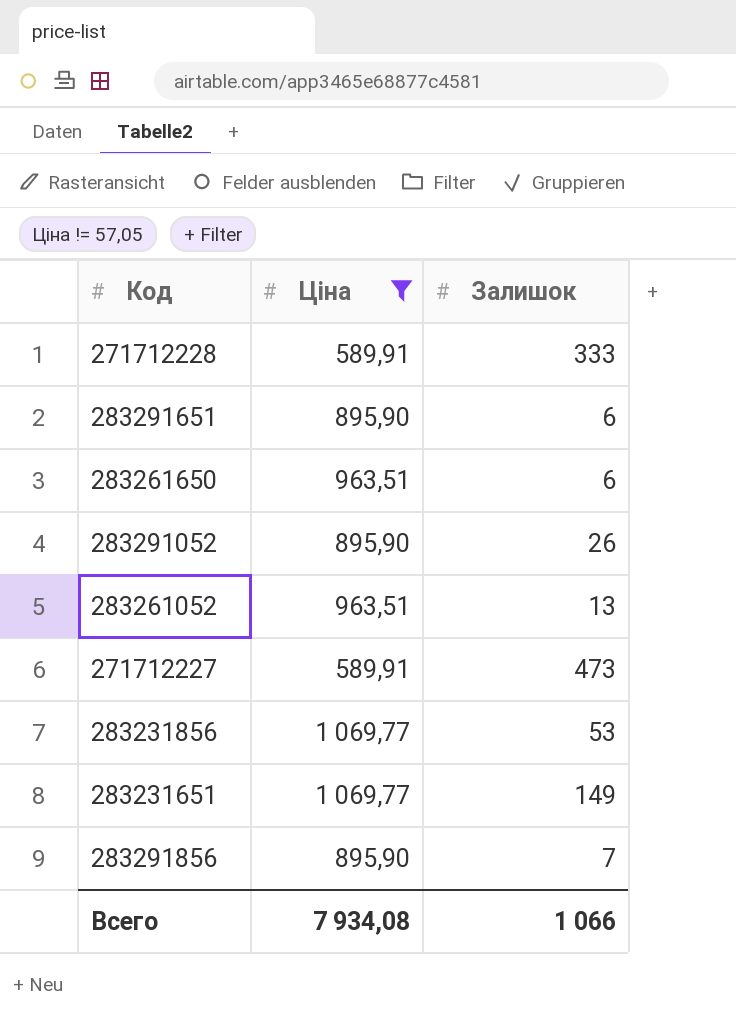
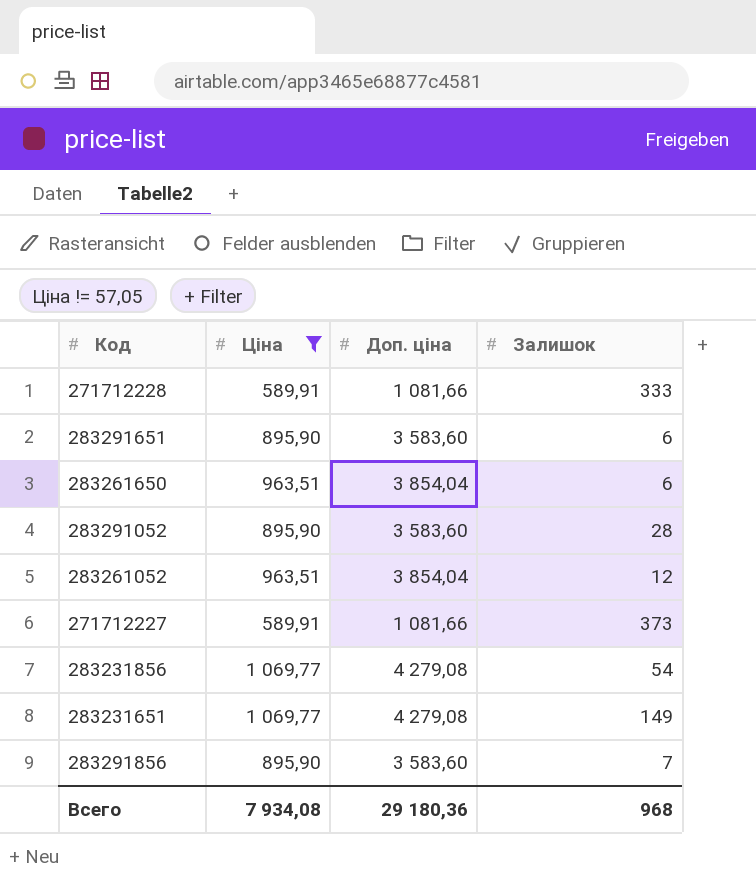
column Доп. ціна | position: none -> 3
283291052 | Залишок: 26 -> 28
283261052 | Залишок: 13 -> 12
271712227 | Залишок: 473 -> 373
283231856 | Залишок: 53 -> 54
Всего | Залишок: 1 066 -> 968

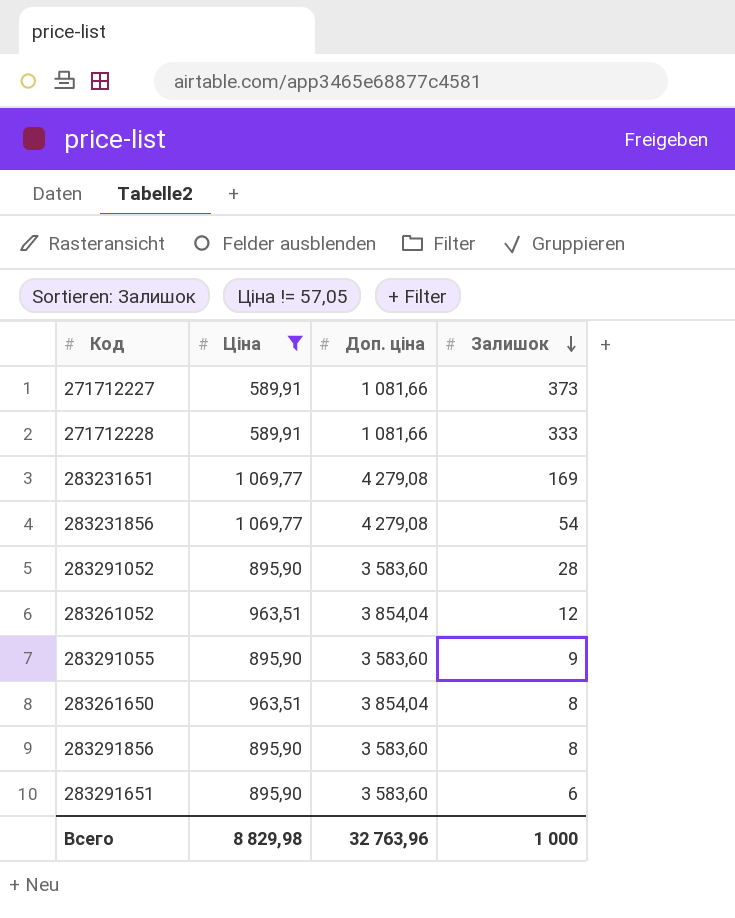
row order: none -> Залишок descending
283231651 | Залишок: 149 -> 169
row 283291055: none -> 895,90 | 3 583,60 | 9
283261650 | Залишок: 6 -> 8
283291856 | Залишок: 7 -> 8
Всего | Ціна: 7 934,08 -> 8 829,98
Всего | Доп. ціна: 29 180,36 -> 32 763,96
Всего | Залишок: 968 -> 1 000

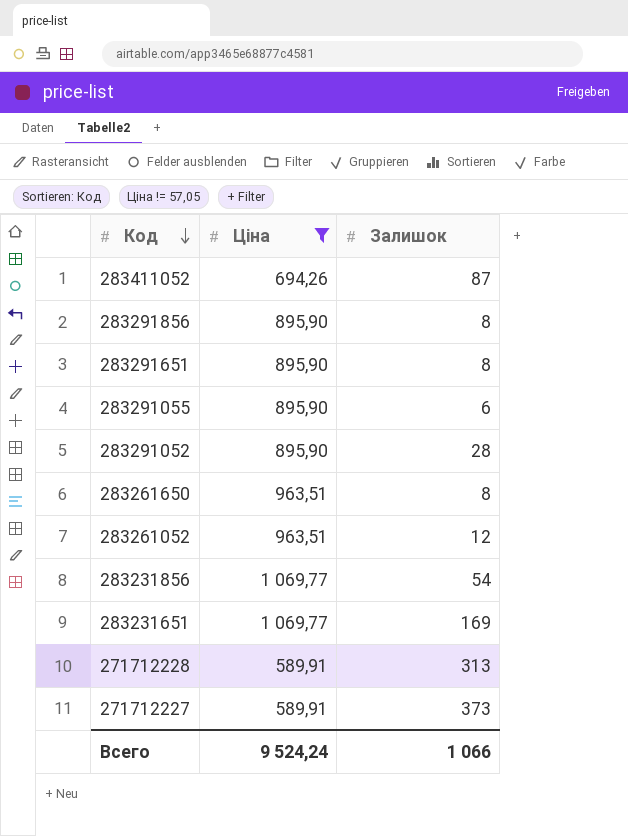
row order: Залишок descending -> Код descending
column Доп. ціна | position: 3 -> none
row 283411052: none -> 694,26 | 87
283291651 | Залишок: 6 -> 8
283291055 | Залишок: 9 -> 6
271712228 | Залишок: 333 -> 313
Всего | Ціна: 8 829,98 -> 9 524,24
Всего | Залишок: 1 000 -> 1 066

